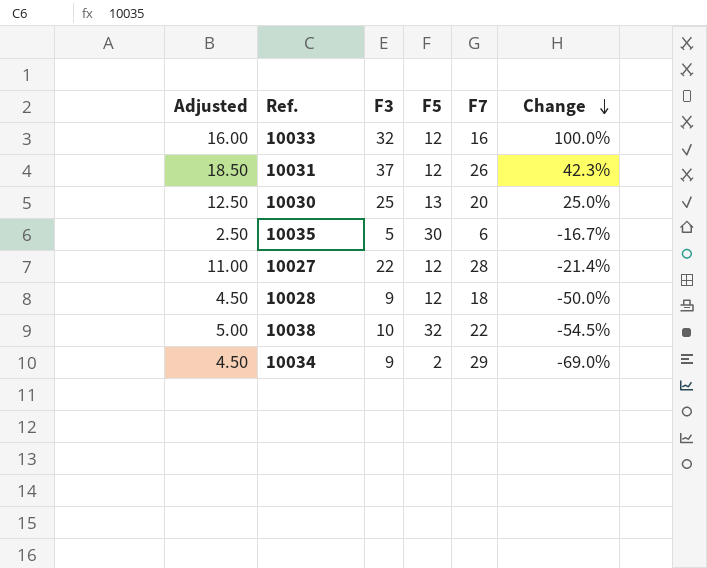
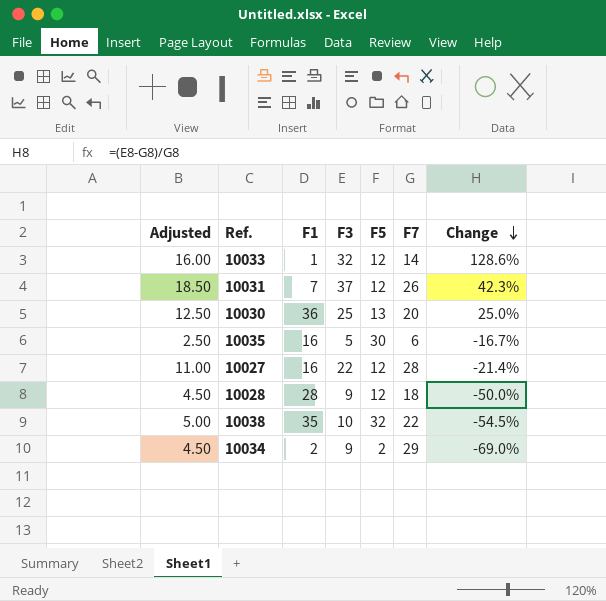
column F1 | position: none -> 3
10033 | F7: 16 -> 14
10033 | Change: 100.0% -> 128.6%

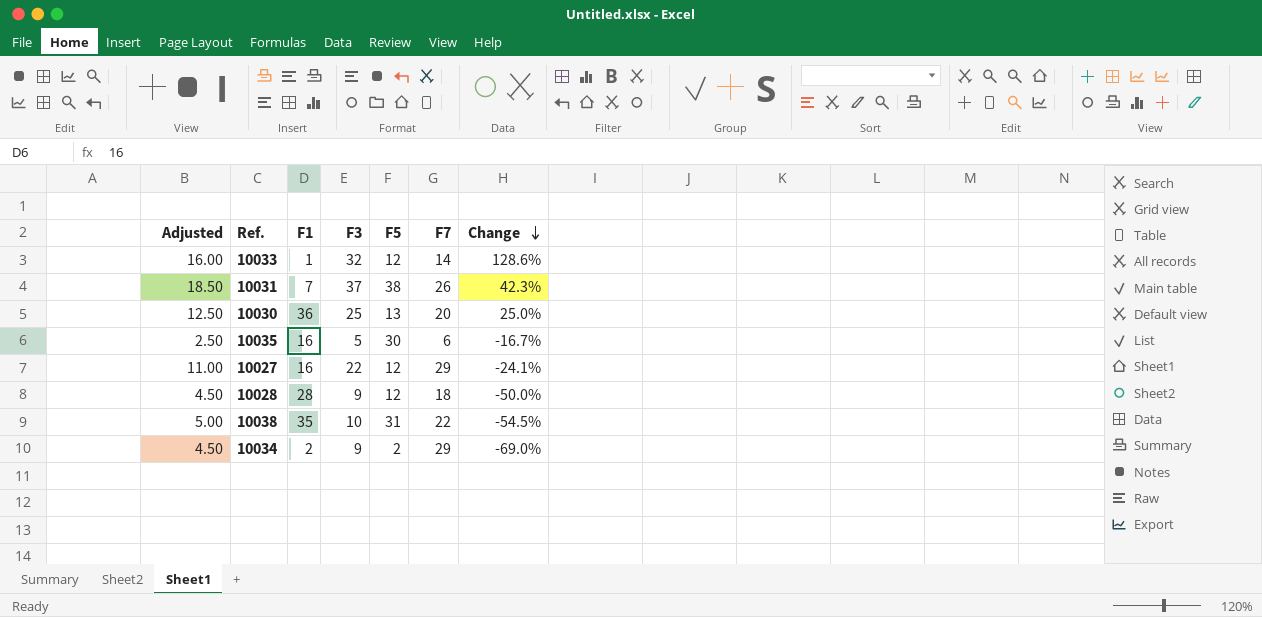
10031 | F5: 12 -> 38
10027 | F7: 28 -> 29
10027 | Change: -21.4% -> -24.1%
10038 | F5: 32 -> 31

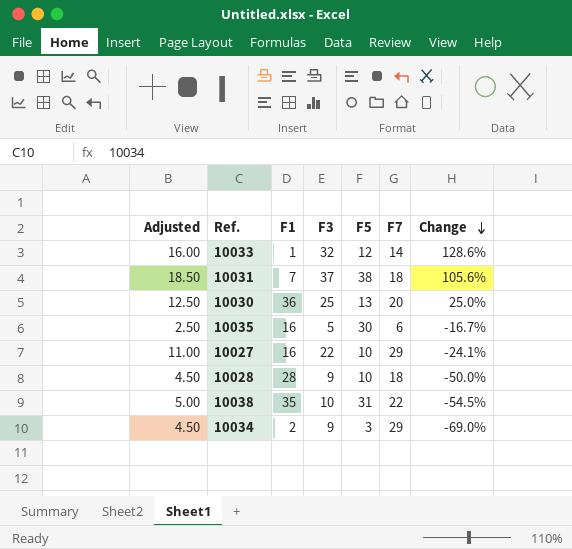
10031 | F7: 26 -> 18
10031 | Change: 42.3% -> 105.6%
10027 | F5: 12 -> 10
10028 | F5: 12 -> 10
10034 | F5: 2 -> 3

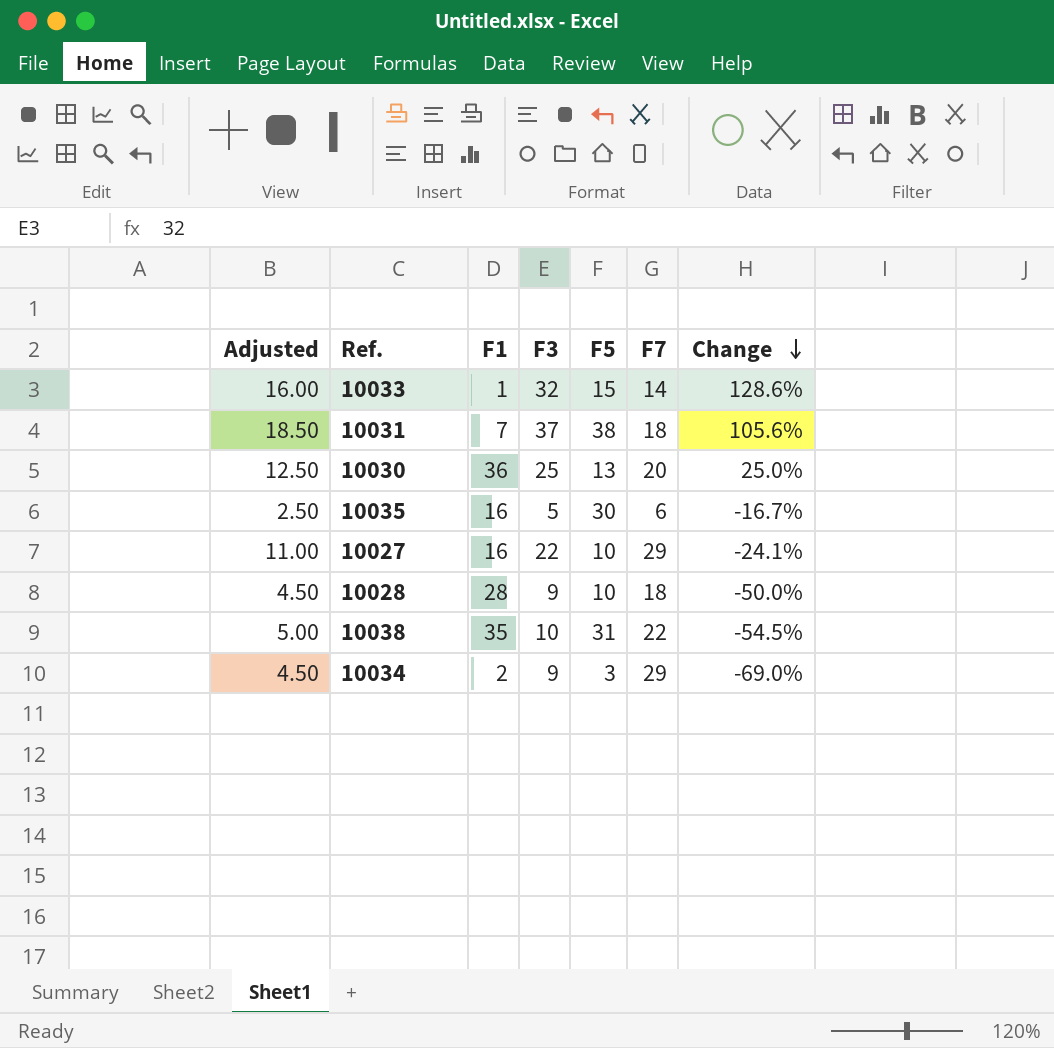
10033 | F5: 12 -> 15

